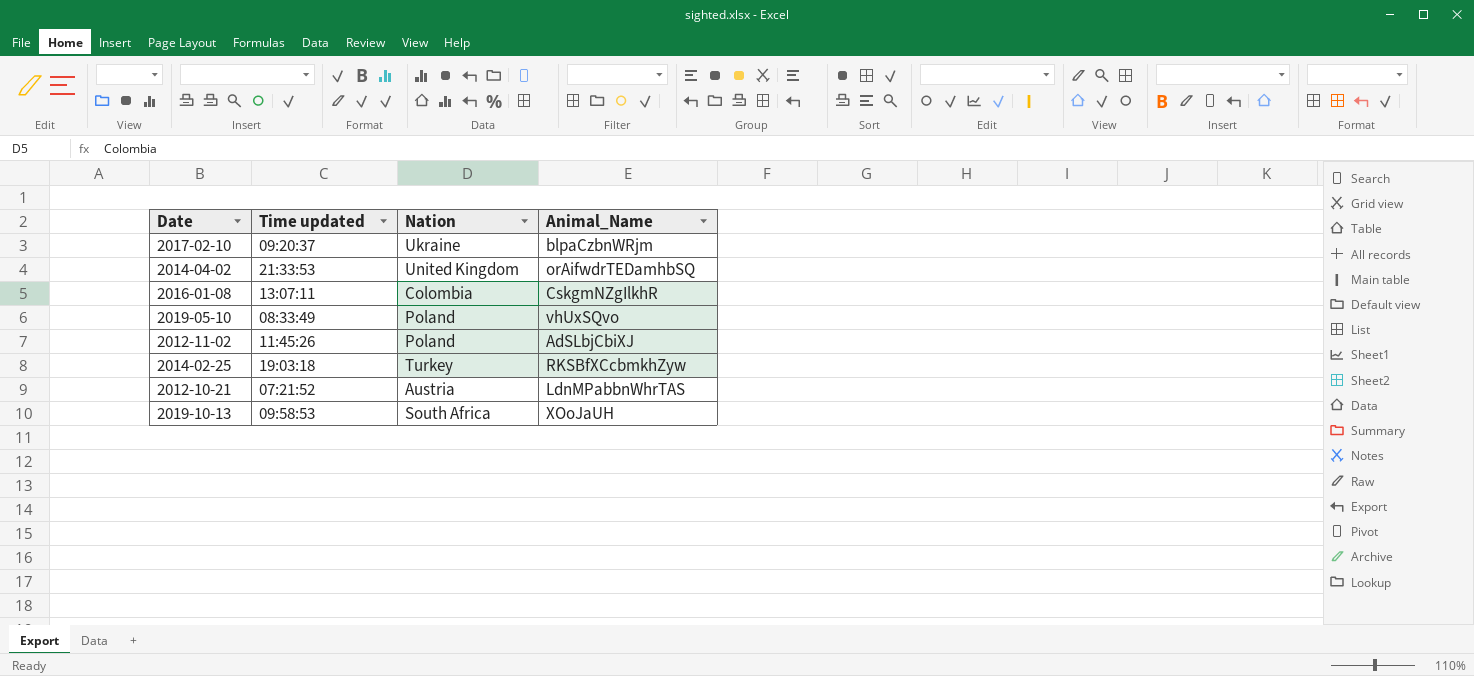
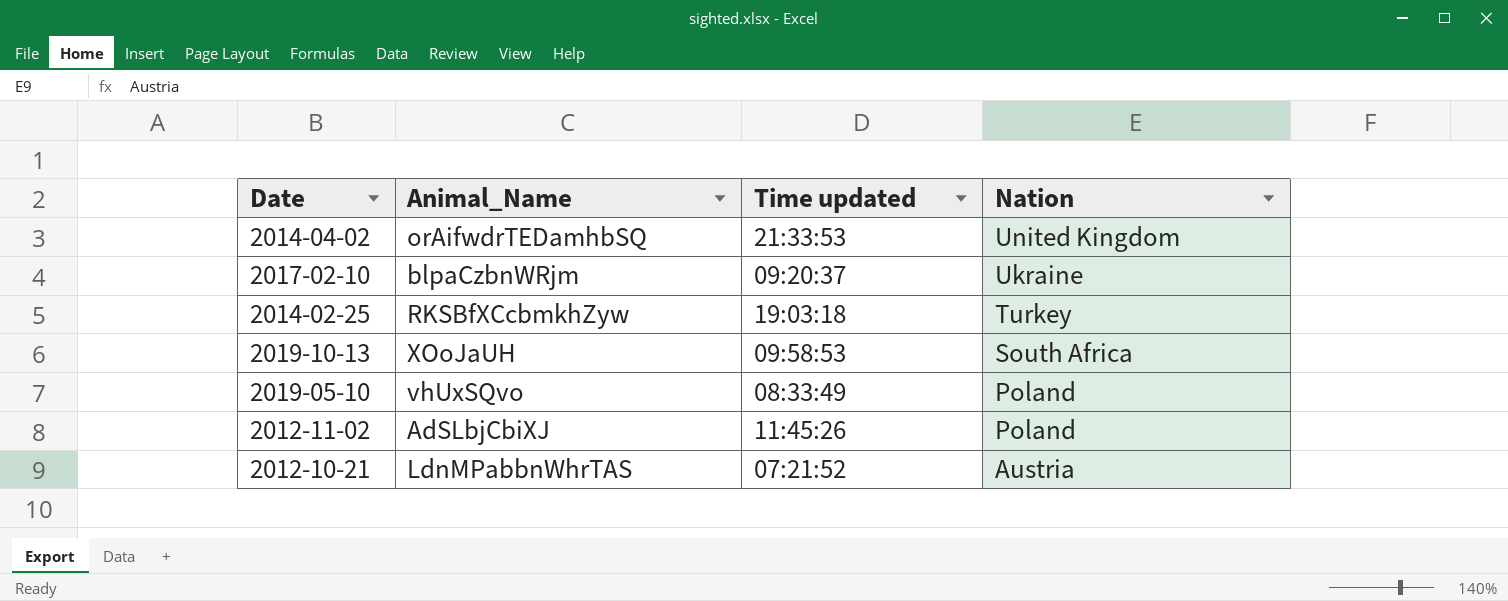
row order: none -> Nation descending
column Animal_Name | position: 4 -> 2
row 2016-01-08: 13:07:11 | Colombia | CskgmNZgIlkhR -> none

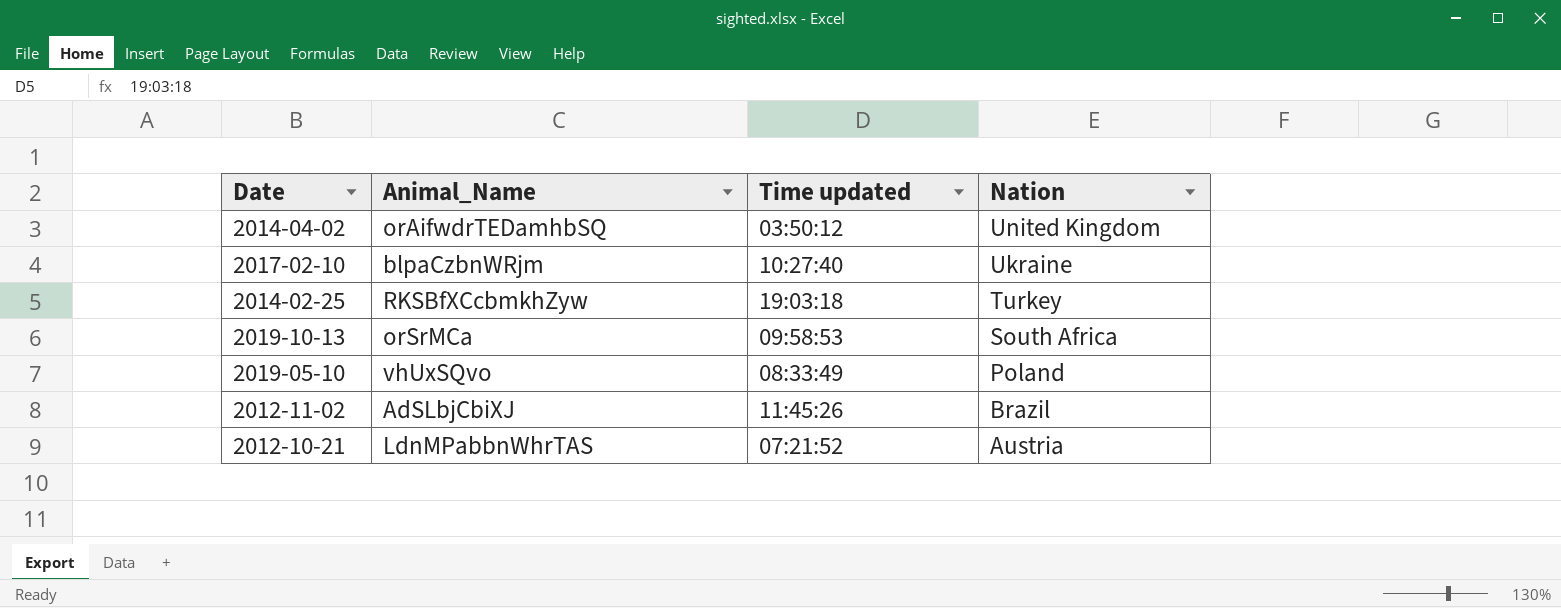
2014-04-02 | Time updated: 21:33:53 -> 03:50:12
2017-02-10 | Time updated: 09:20:37 -> 10:27:40
2019-10-13 | Animal_Name: XOoJaUH -> orSrMCa
2012-11-02 | Nation: Poland -> Brazil

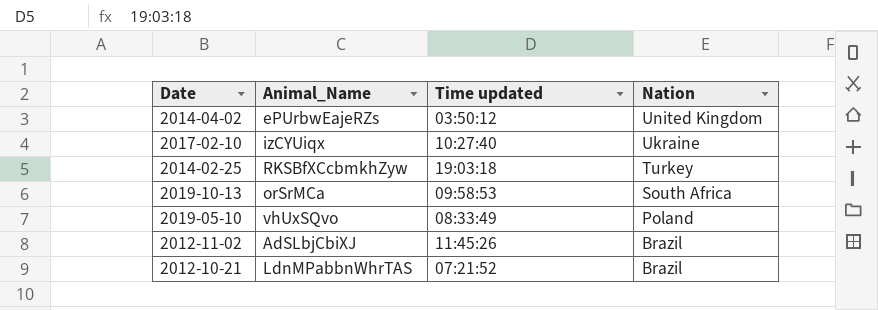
2014-04-02 | Animal_Name: orAifwdrTEDamhbSQ -> ePUrbwEajeRZs
2017-02-10 | Animal_Name: blpaCzbnWRjm -> izCYUiqx
2012-10-21 | Nation: Austria -> Brazil

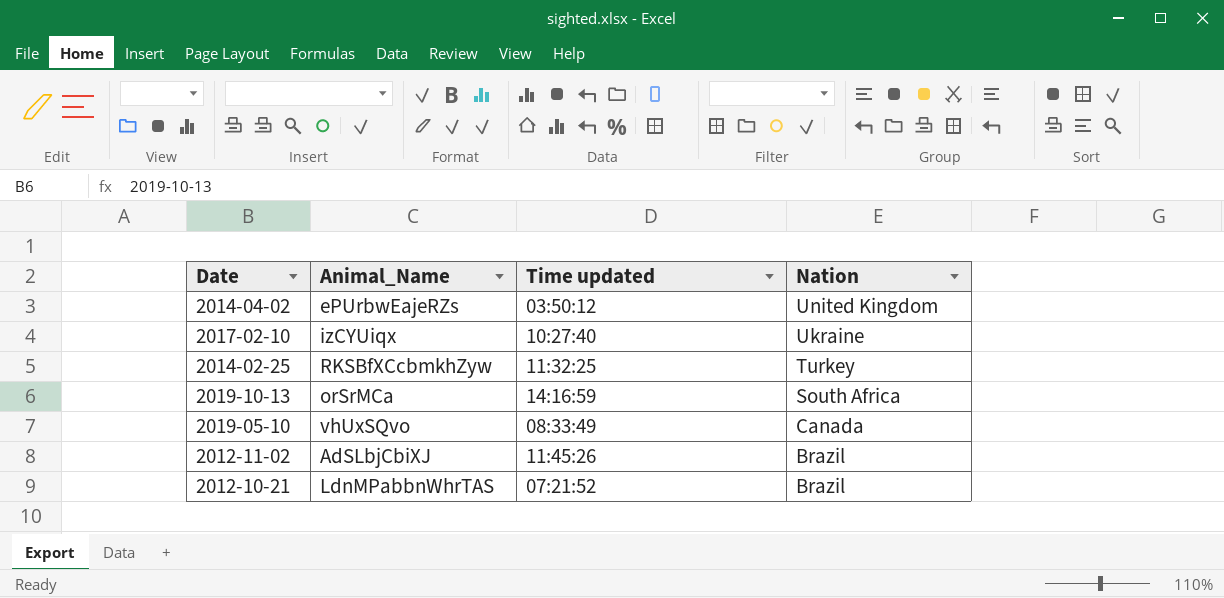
2014-02-25 | Time updated: 19:03:18 -> 11:32:25
2019-10-13 | Time updated: 09:58:53 -> 14:16:59
2019-05-10 | Nation: Poland -> Canada

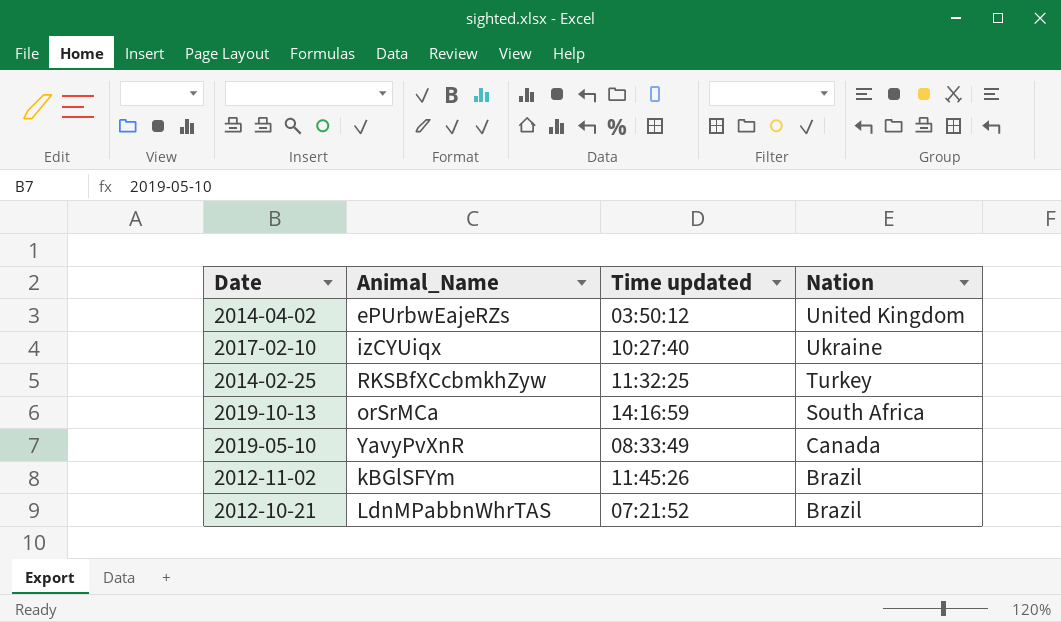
2019-05-10 | Animal_Name: vhUxSQvo -> YavyPvXnR
2012-11-02 | Animal_Name: AdSLbjCbiXJ -> kBGlSFYm

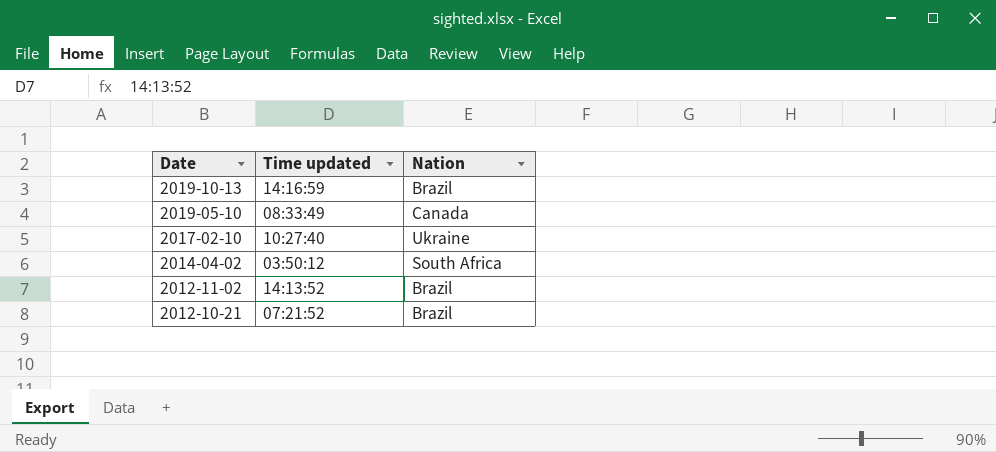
row order: Nation descending -> Date descending
column Animal_Name | position: 2 -> none
row 2014-02-25: RKSBfXCcbmkhZyw | 11:32:25 | Turkey -> none
2019-10-13 | Nation: South Africa -> Brazil
2014-04-02 | Nation: United Kingdom -> South Africa
2012-11-02 | Time updated: 11:45:26 -> 14:13:52

